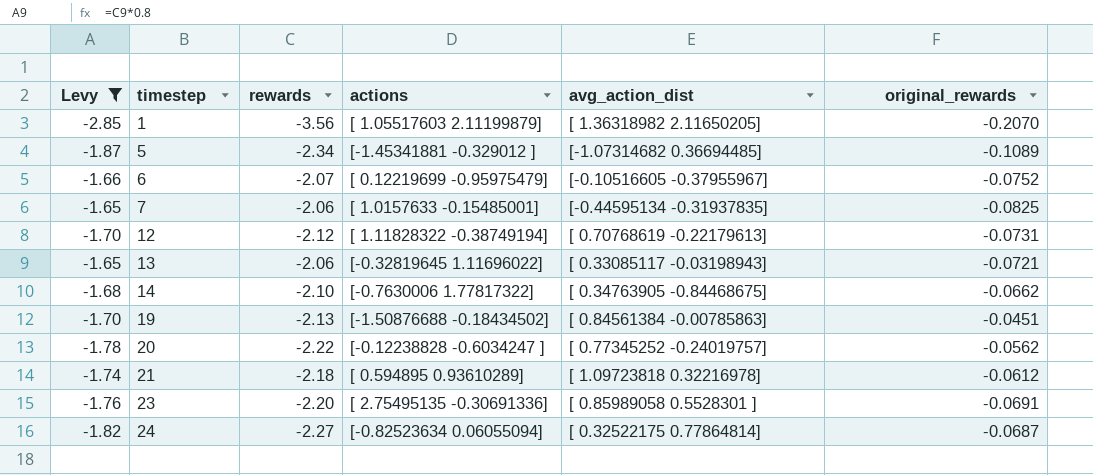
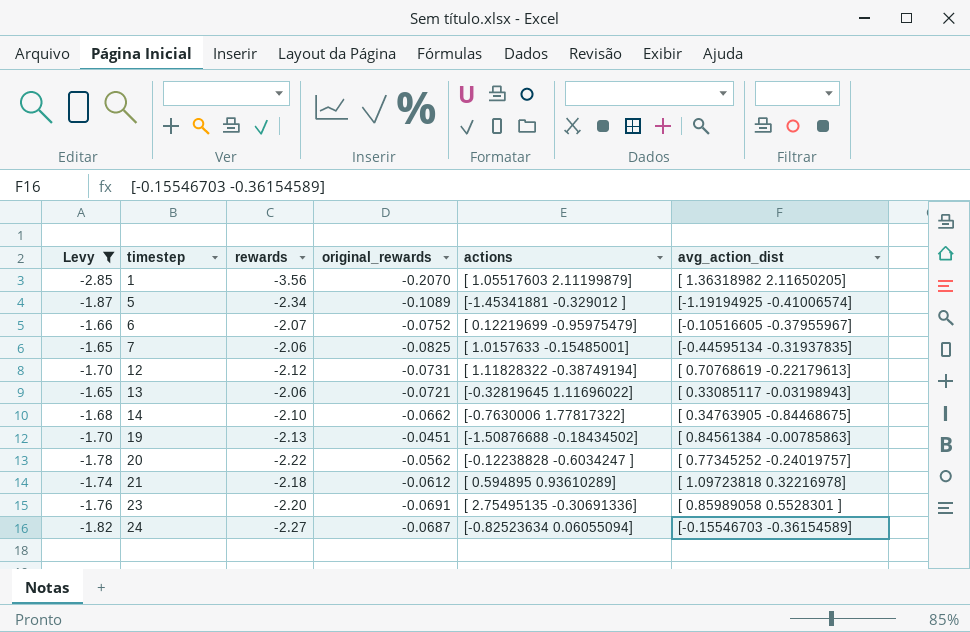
column original_rewards | position: 6 -> 4
5 | avg_action_dist: [-1.07314682 0.36694485] -> [-1.19194925 -0.41006574]
24 | avg_action_dist: [ 0.32522175 0.77864814] -> [-0.15546703 -0.36154589]

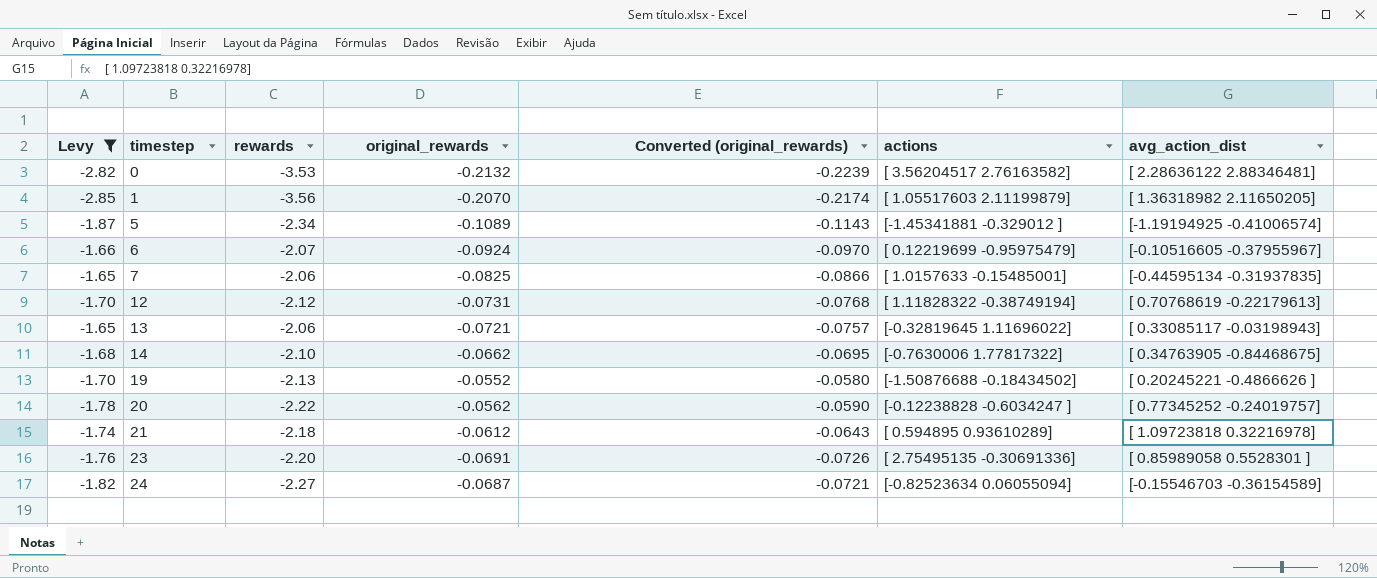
column Converted (original_rewards) | formula: none -> [original_rewards] * 1.05
row 0: none -> -2.82 | -3.53 | -0.2132 | -0.2239 | [ 3.56204517 2.76163582] | [ 2.28636122 2.88346481]
6 | original_rewards: -0.0752 -> -0.0924
19 | original_rewards: -0.0451 -> -0.0552
19 | avg_action_dist: [ 0.84561384 -0.00785863] -> [ 0.20245221 -0.4866626 ]

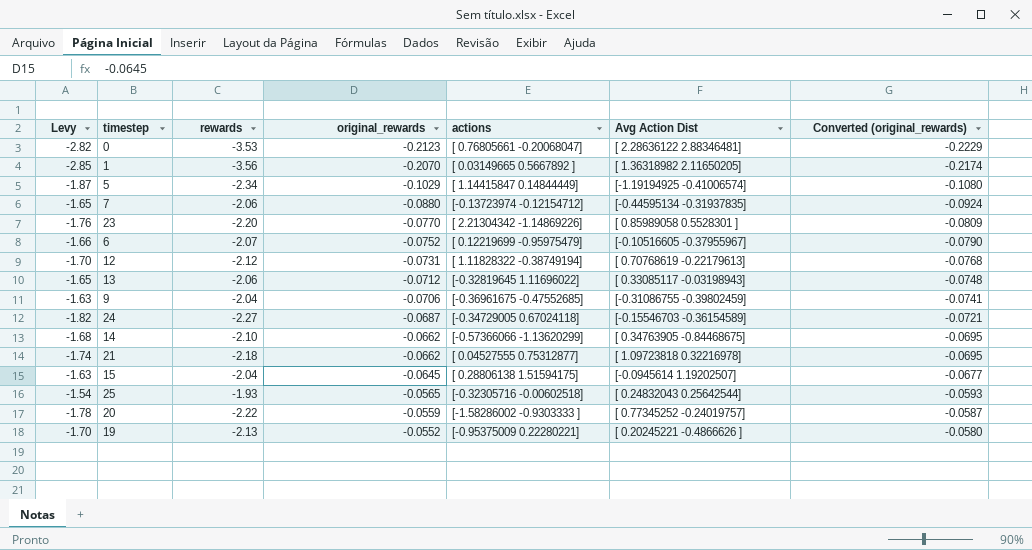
filter: Levy <= -1.65 -> none
row order: timestep ascending -> original_rewards ascending
column name: avg_action_dist -> Avg Action Dist
column Converted (original_rewards) | position: 5 -> 7
0 | original_rewards: -0.2132 -> -0.2123
0 | actions: [ 3.56204517 2.76163582] -> [ 0.76805661 -0.20068047]
0 | Converted (original_rewards): -0.2239 -> -0.2229
1 | actions: [ 1.05517603 2.11199879] -> [ 0.03149665 0.5667892 ]
5 | original_rewards: -0.1089 -> -0.1029
5 | actions: [-1.45341881 -0.329012 ] -> [ 1.14415847 0.14844449]
5 | Converted (original_rewards): -0.1143 -> -0.1080
7 | original_rewards: -0.0825 -> -0.0880
7 | actions: [ 1.0157633 -0.15485001] -> [-0.13723974 -0.12154712]
7 | Converted (original_rewards): -0.0866 -> -0.0924
23 | original_rewards: -0.0691 -> -0.0770
23 | actions: [ 2.75495135 -0.30691336] -> [ 2.21304342 -1.14869226]
23 | Converted (original_rewards): -0.0726 -> -0.0809
6 | original_rewards: -0.0924 -> -0.0752
6 | Converted (original_rewards): -0.0970 -> -0.0790
13 | original_rewards: -0.0721 -> -0.0712
13 | Converted (original_rewards): -0.0757 -> -0.0748
24 | actions: [-0.82523634 0.06055094] -> [-0.34729005 0.67024118]
14 | actions: [-0.7630006 1.77817322] -> [-0.57366066 -1.13620299]
21 | original_rewards: -0.0612 -> -0.0662
21 | actions: [ 0.594895 0.93610289] -> [ 0.04527555 0.75312877]
21 | Converted (original_rewards): -0.0643 -> -0.0695
20 | original_rewards: -0.0562 -> -0.0559
20 | actions: [-0.12238828 -0.6034247 ] -> [-1.58286002 -0.9303333 ]
20 | Converted (original_rewards): -0.0590 -> -0.0587
19 | actions: [-1.50876688 -0.18434502] -> [-0.95375009 0.22280221]

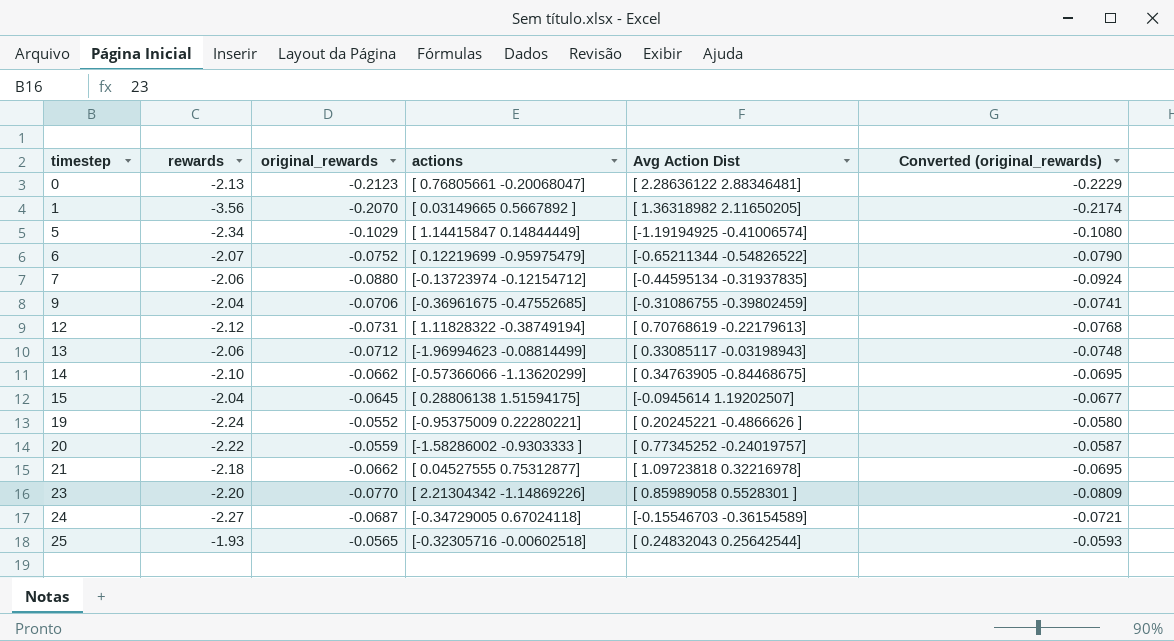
row order: original_rewards ascending -> timestep ascending
column Levy | formula: [rewards] * 0.8 -> none
0 | rewards: -3.53 -> -2.13
6 | Avg Action Dist: [-0.10516605 -0.37955967] -> [-0.65211344 -0.54826522]
13 | actions: [-0.32819645 1.11696022] -> [-1.96994623 -0.08814499]
19 | rewards: -2.13 -> -2.24

